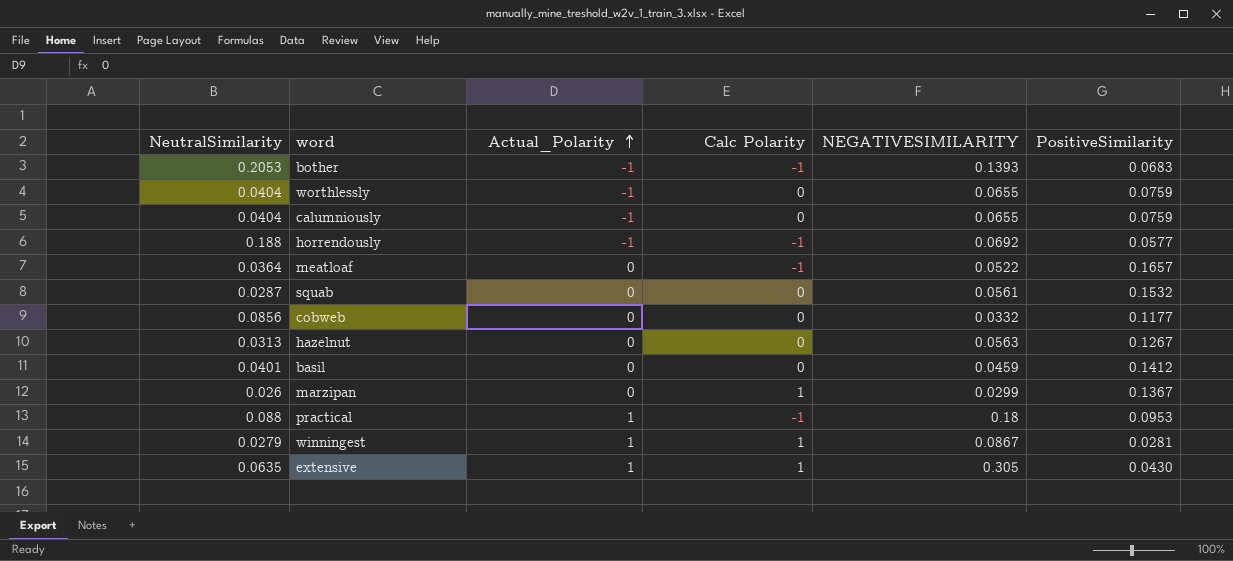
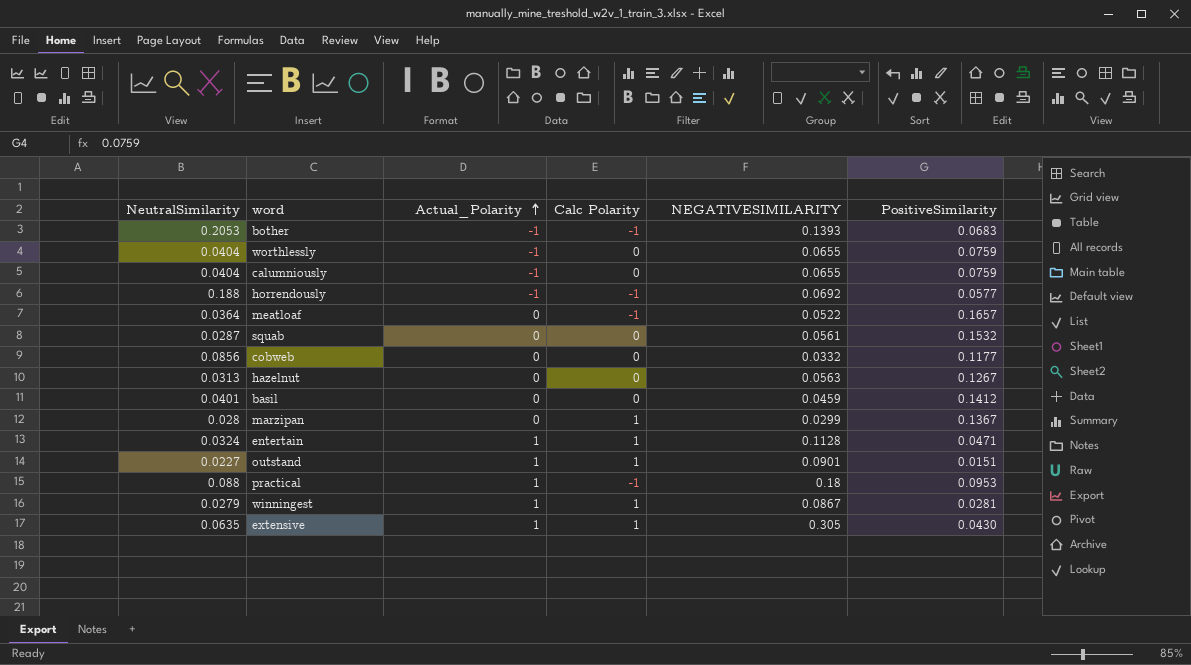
marzipan | NeutralSimilarity: 0.026 -> 0.028
row entertain: none -> 0.0324 | 1 | 1 | 0.1128 | 0.0471
row outstand: none -> 0.0227 | 1 | 1 | 0.0901 | 0.0151

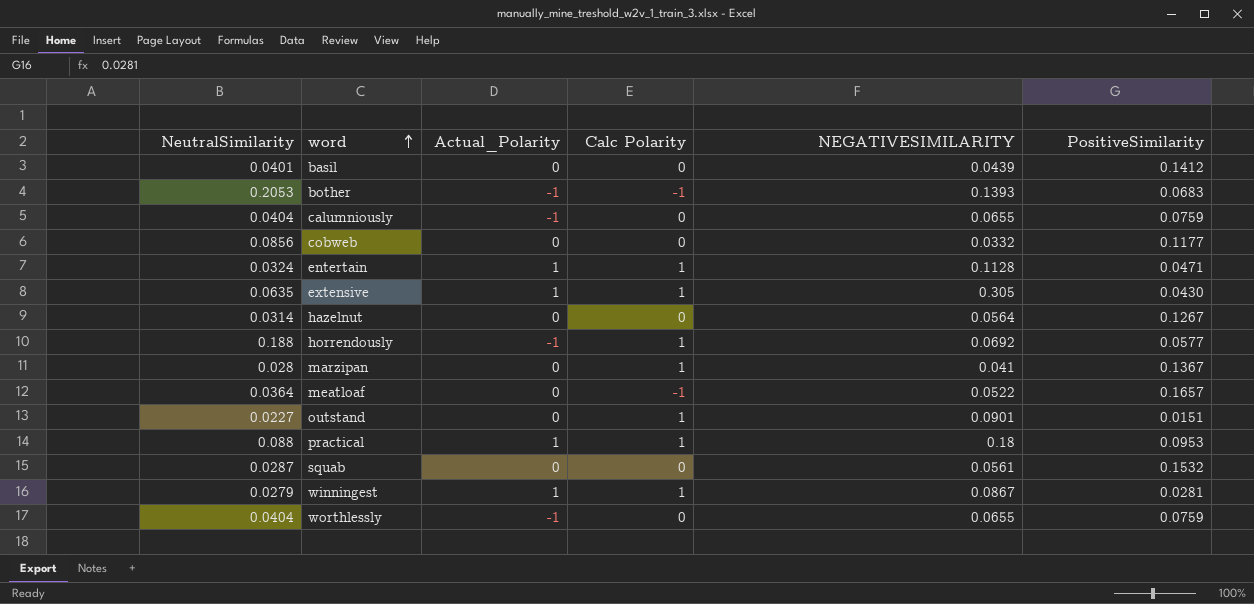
row order: Actual_Polarity ascending -> word ascending
basil | NEGATIVESIMILARITY: 0.0459 -> 0.0439
hazelnut | NeutralSimilarity: 0.0313 -> 0.0314
hazelnut | NEGATIVESIMILARITY: 0.0563 -> 0.0564
horrendously | Calc Polarity: -1 -> 1
marzipan | NEGATIVESIMILARITY: 0.0299 -> 0.041
outstand | Actual_Polarity: 1 -> 0
practical | Calc Polarity: -1 -> 1

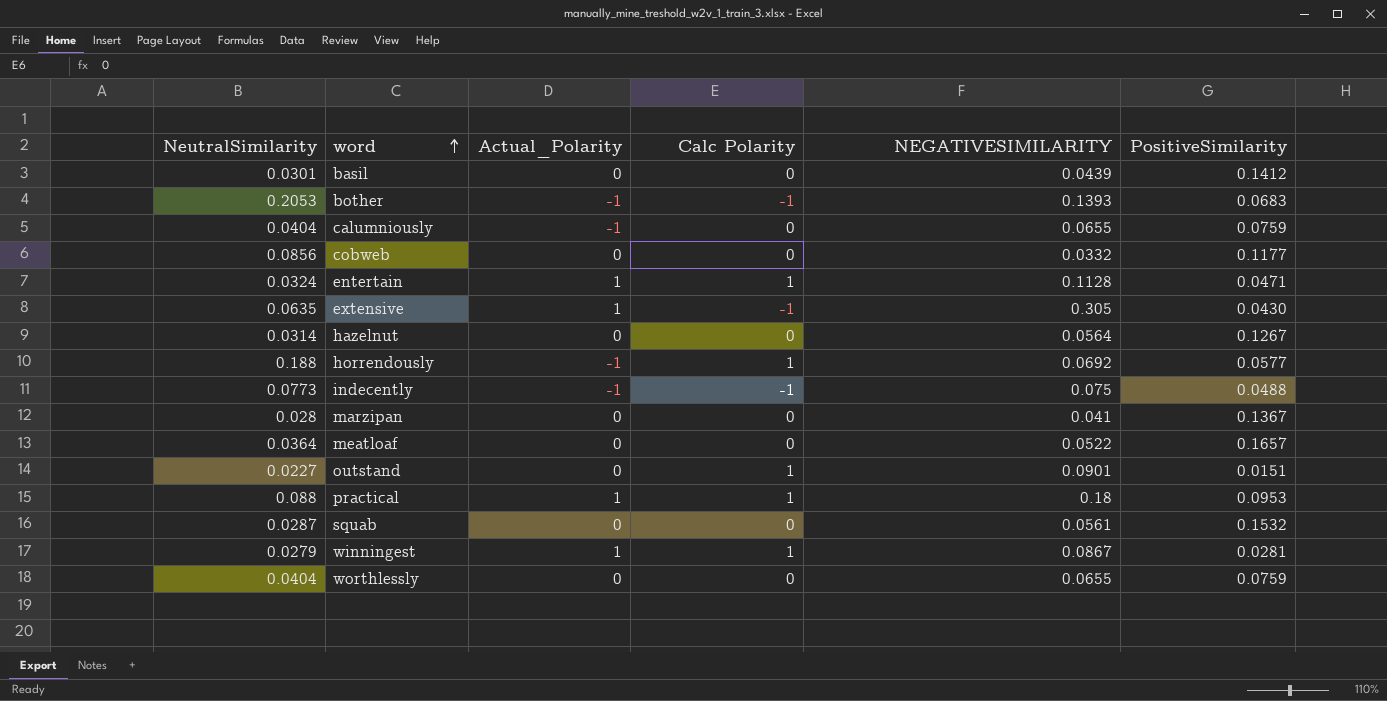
basil | NeutralSimilarity: 0.0401 -> 0.0301
extensive | Calc Polarity: 1 -> -1
row indecently: none -> 0.0773 | -1 | -1 | 0.075 | 0.0488
marzipan | Calc Polarity: 1 -> 0
meatloaf | Calc Polarity: -1 -> 0
worthlessly | Actual_Polarity: -1 -> 0

